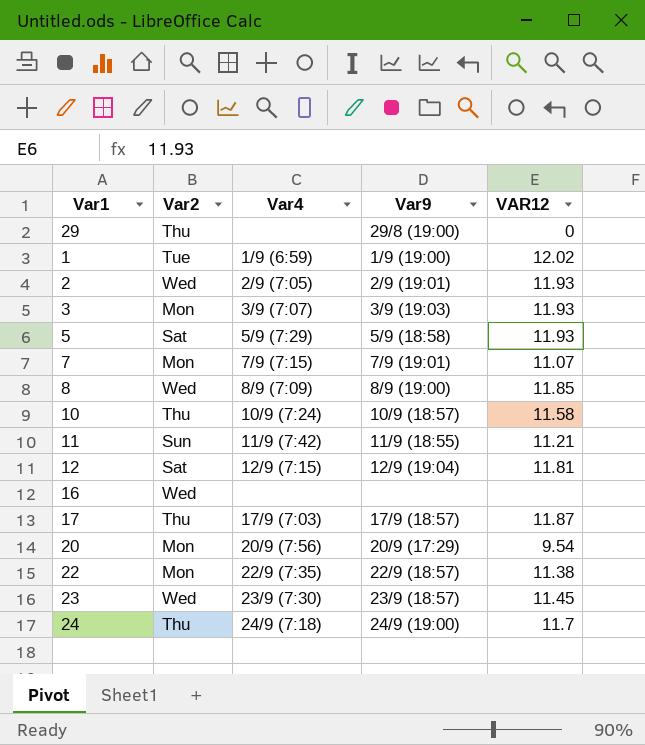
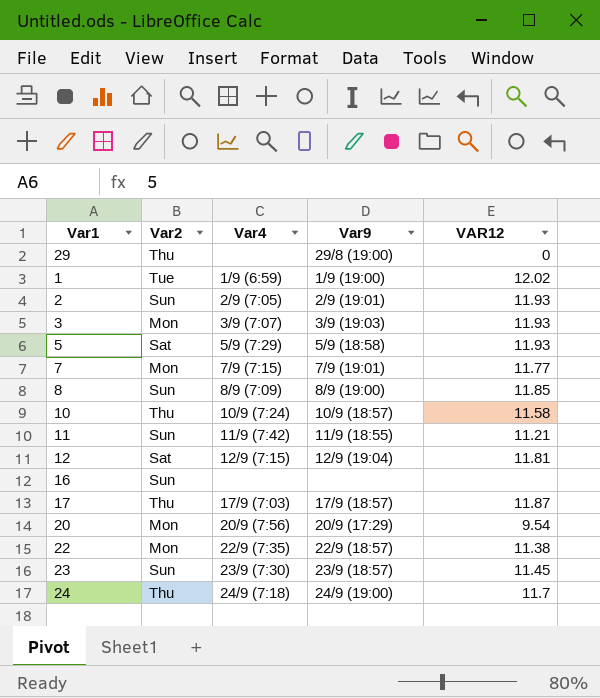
2 | Var2: Wed -> Sun
7 | VAR12: 11.07 -> 11.77
8 | Var2: Wed -> Sun
16 | Var2: Wed -> Sun
23 | Var2: Wed -> Sun

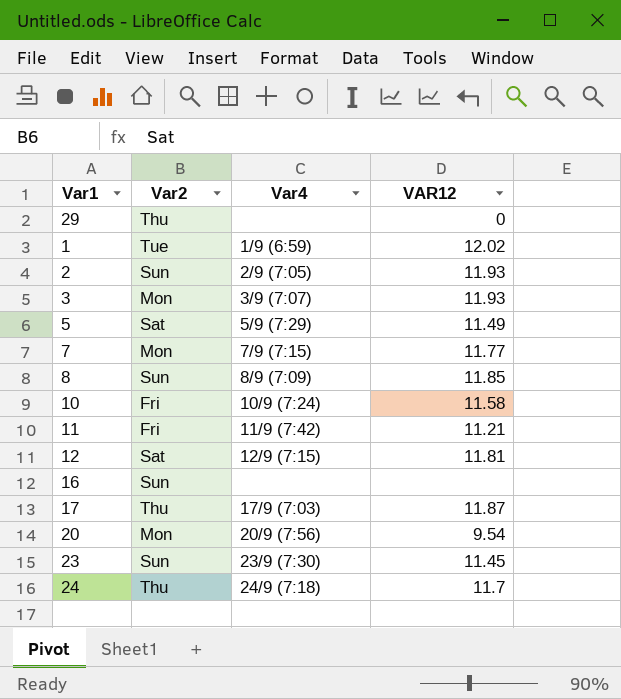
column Var9 | position: 4 -> none
row 22: Mon | 22/9 (7:35) | 22/9 (18:57) | 11.38 -> none
5 | VAR12: 11.93 -> 11.49
10 | Var2: Thu -> Fri
11 | Var2: Sun -> Fri

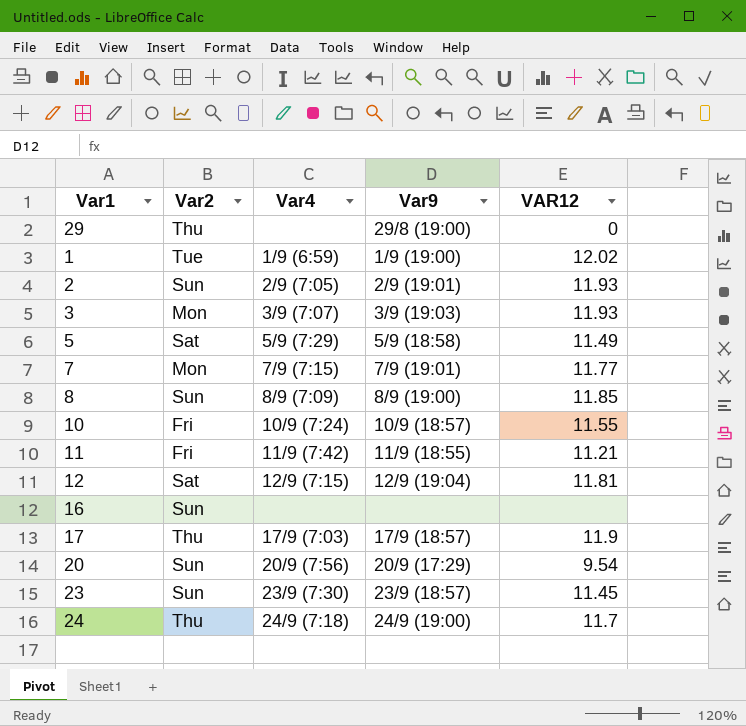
column Var9 | position: none -> 4
10 | VAR12: 11.58 -> 11.55
17 | VAR12: 11.87 -> 11.9
20 | Var2: Mon -> Sun

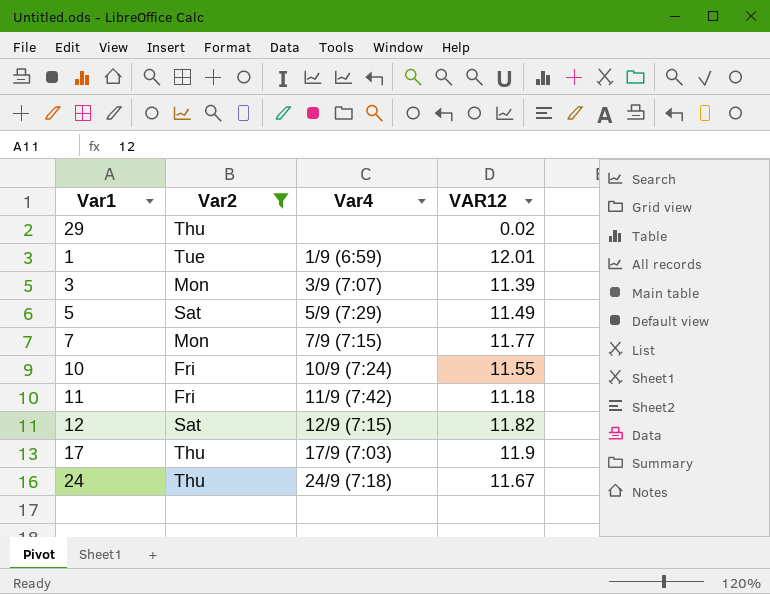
filter: none -> Var2 != Sun
column Var9 | position: 4 -> none
29 | VAR12: 0 -> 0.02
1 | VAR12: 12.02 -> 12.01
3 | VAR12: 11.93 -> 11.39
11 | VAR12: 11.21 -> 11.18
12 | VAR12: 11.81 -> 11.82
24 | VAR12: 11.7 -> 11.67

